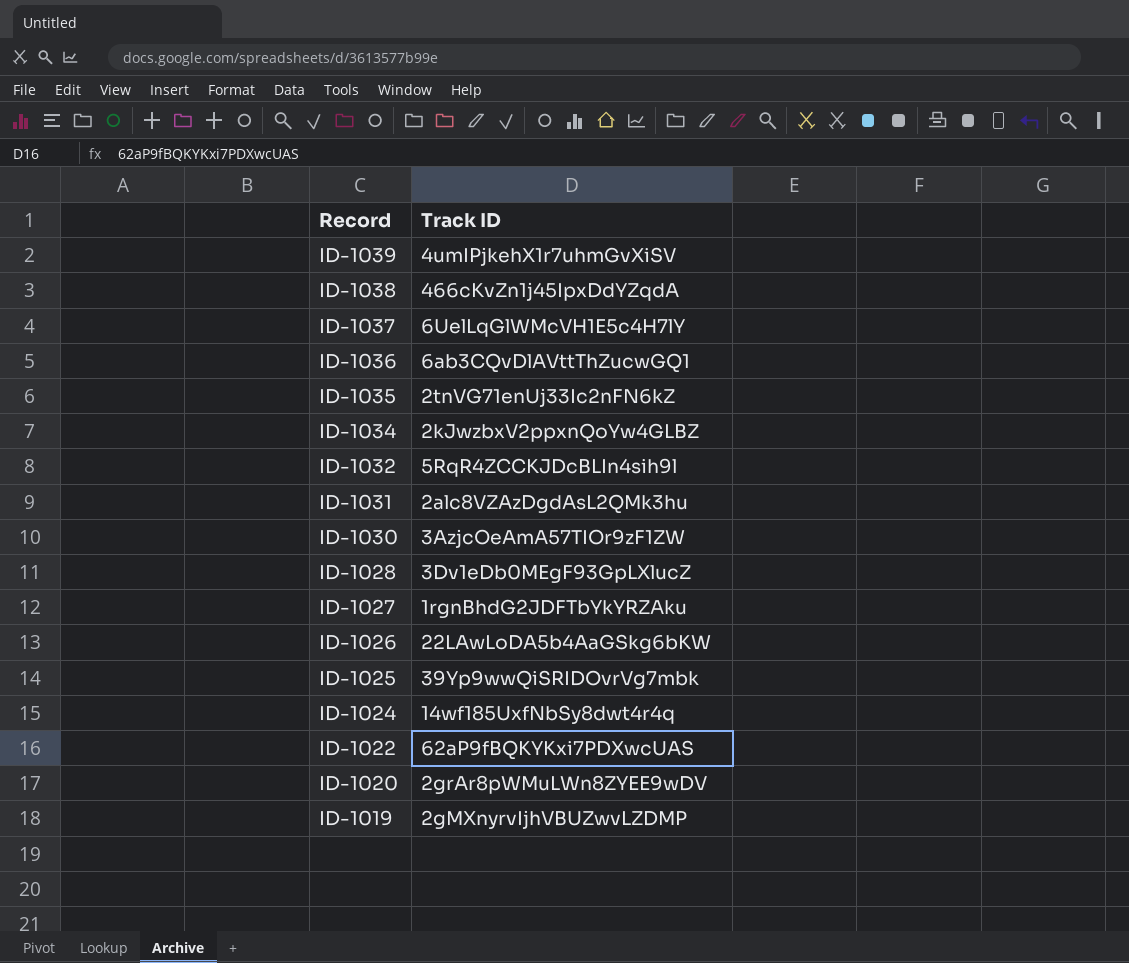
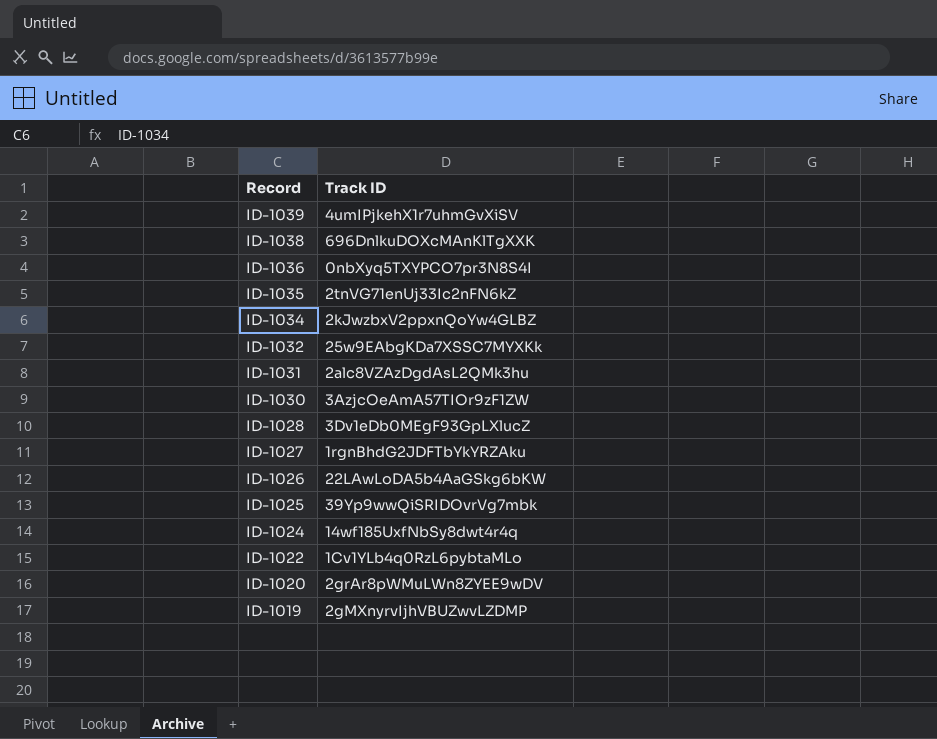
row ID-1037: 6UelLqGlWMcVH1E5c4H7lY -> none
ID-1038 | Track ID: 466cKvZn1j45IpxDdYZqdA -> 696DnlkuDOXcMAnKlTgXXK
ID-1036 | Track ID: 6ab3CQvDlAVttThZucwGQ1 -> 0nbXyq5TXYPCO7pr3N8S4I
ID-1032 | Track ID: 5RqR4ZCCKJDcBLIn4sih9l -> 25w9EAbgKDa7XSSC7MYXKk
ID-1022 | Track ID: 62aP9fBQKYKxi7PDXwcUAS -> 1Cv1YLb4q0RzL6pybtaMLo

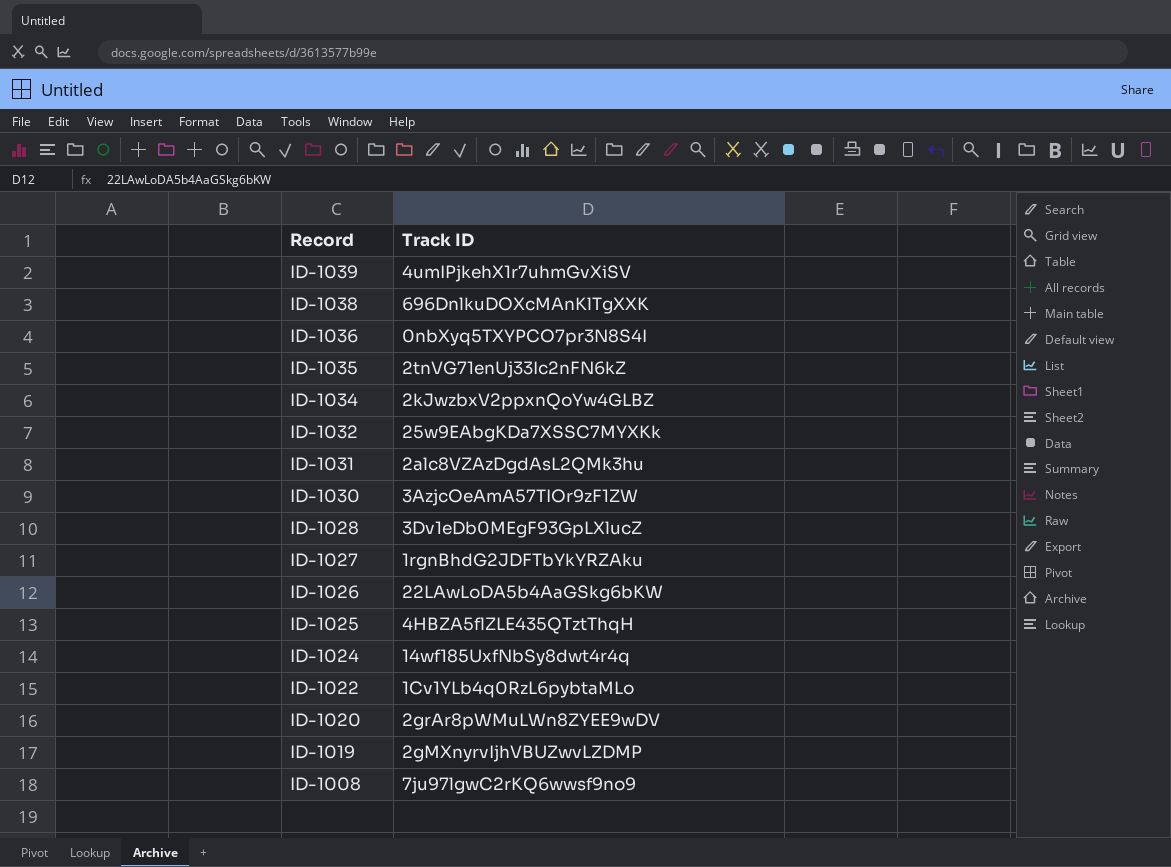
ID-1025 | Track ID: 39Yp9wwQiSRIDOvrVg7mbk -> 4HBZA5flZLE435QTztThqH
row ID-1008: none -> 7ju97lgwC2rKQ6wwsf9no9

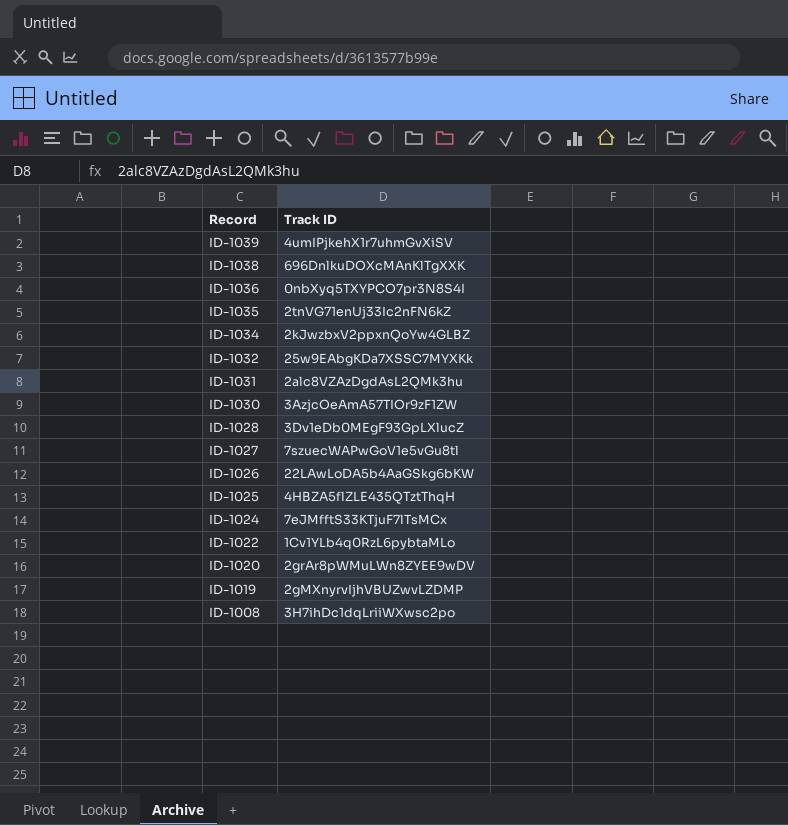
ID-1027 | Track ID: 1rgnBhdG2JDFTbYkYRZAku -> 7szuecWAPwGoV1e5vGu8tl
ID-1024 | Track ID: 14wf185UxfNbSy8dwt4r4q -> 7eJMfftS33KTjuF7lTsMCx
ID-1008 | Track ID: 7ju97lgwC2rKQ6wwsf9no9 -> 3H7ihDc1dqLriiWXwsc2po

